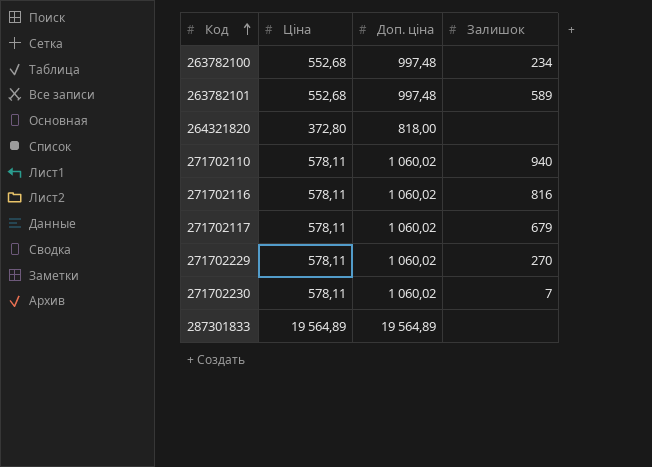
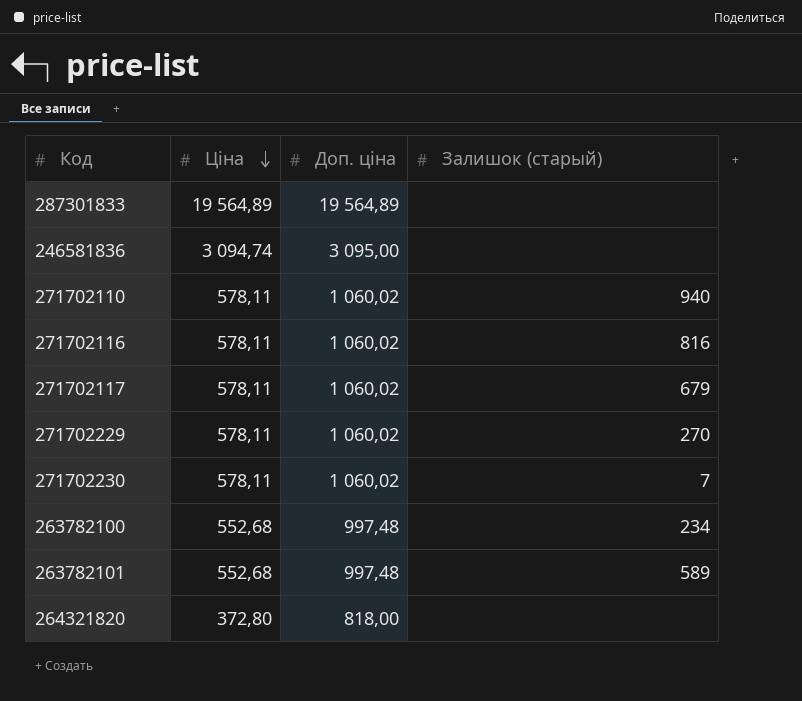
row order: Код ascending -> Ціна descending
column name: Залишок -> Залишок (старый)
row 246581836: none -> 3 094,74 | 3 095,00 | none

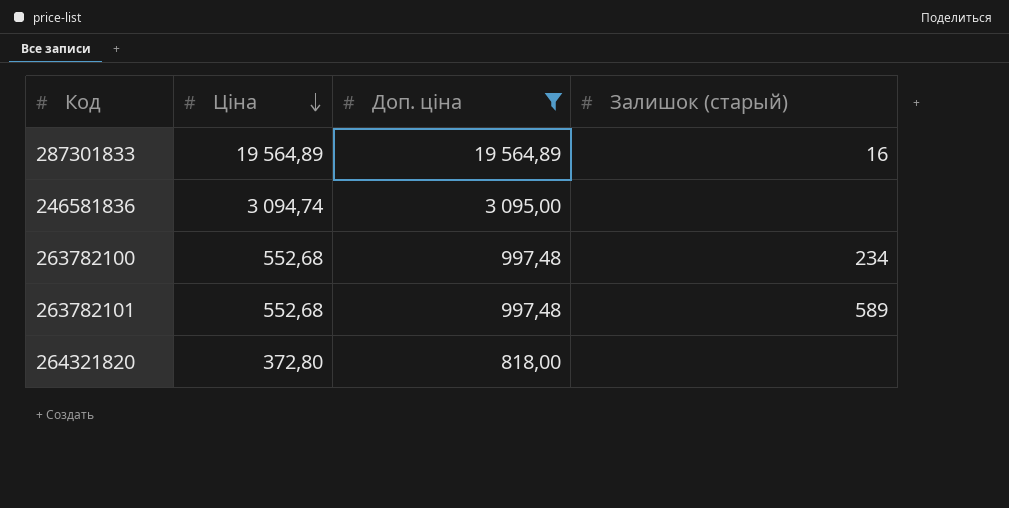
filter: none -> Доп. ціна != 1 060,02
287301833 | Залишок (старый): none -> 16

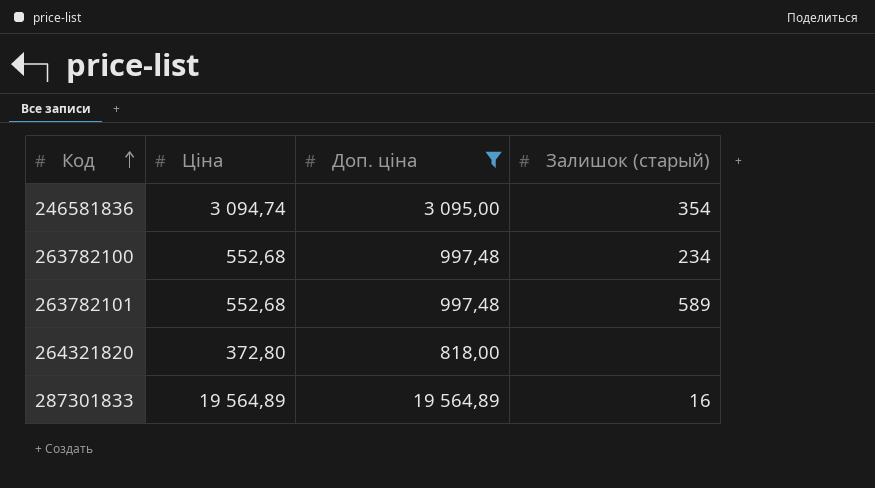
row order: Ціна descending -> Код ascending
246581836 | Залишок (старый): none -> 354

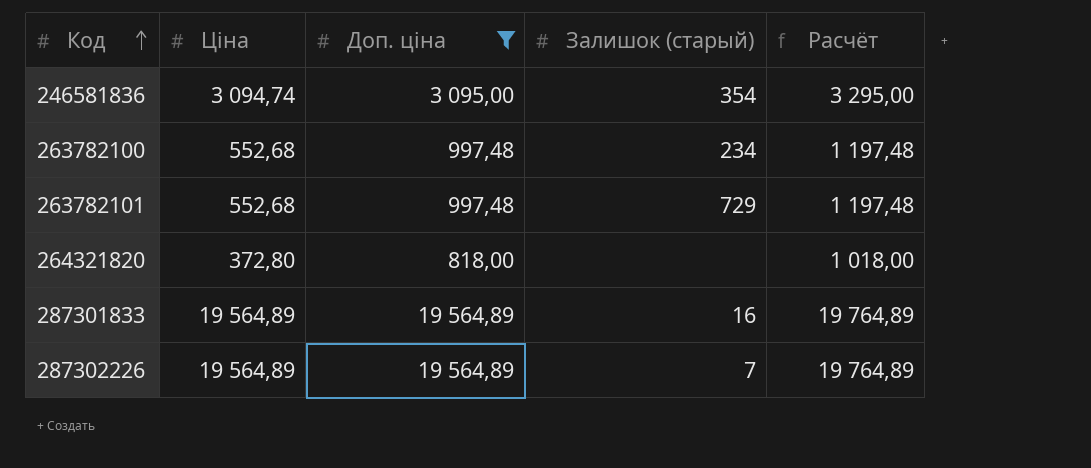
column Расчёт | formula: none -> [Доп. ціна] + 200
263782101 | Залишок (старый): 589 -> 729
row 287302226: none -> 19 564,89 | 19 564,89 | 7 | 19 764,89

